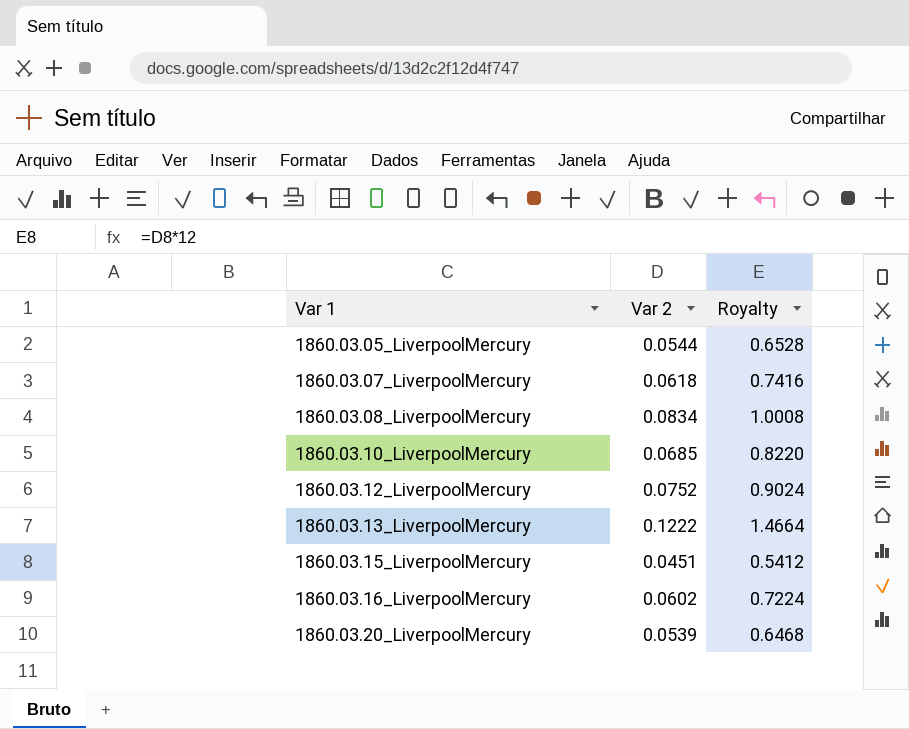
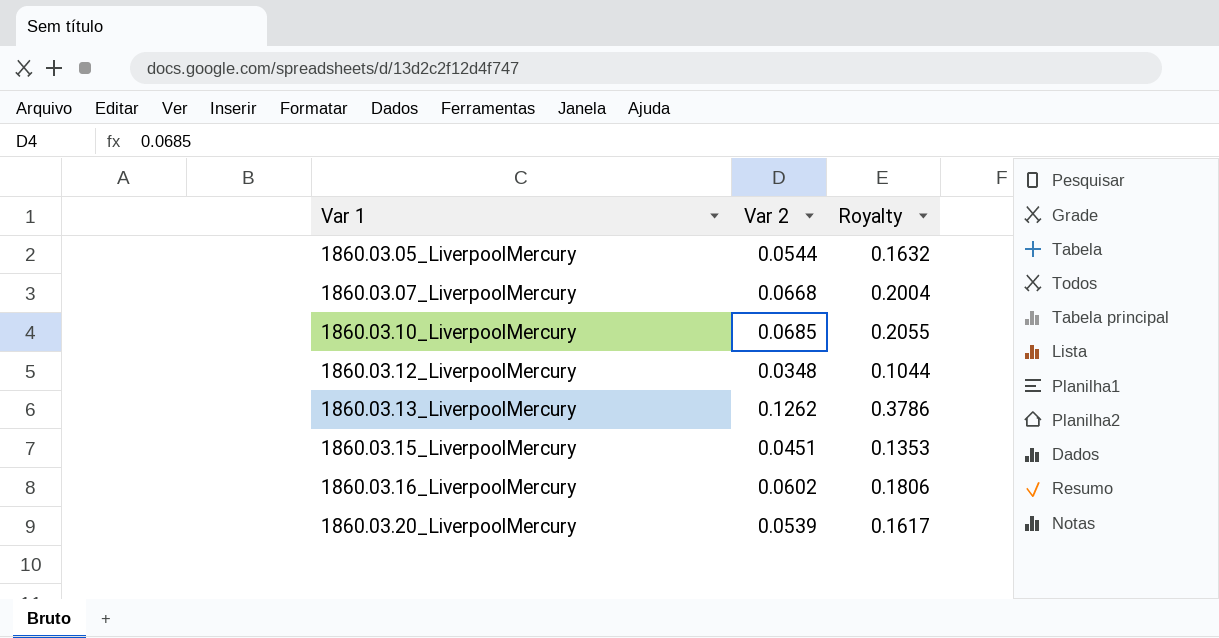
column Royalty | formula: [Var 2] * 12 -> [Var 2] * 3
row 1860.03.08_LiverpoolMercury: 0.0834 | 1.0008 -> none
1860.03.07_LiverpoolMercury | Var 2: 0.0618 -> 0.0668
1860.03.12_LiverpoolMercury | Var 2: 0.0752 -> 0.0348
1860.03.13_LiverpoolMercury | Var 2: 0.1222 -> 0.1262

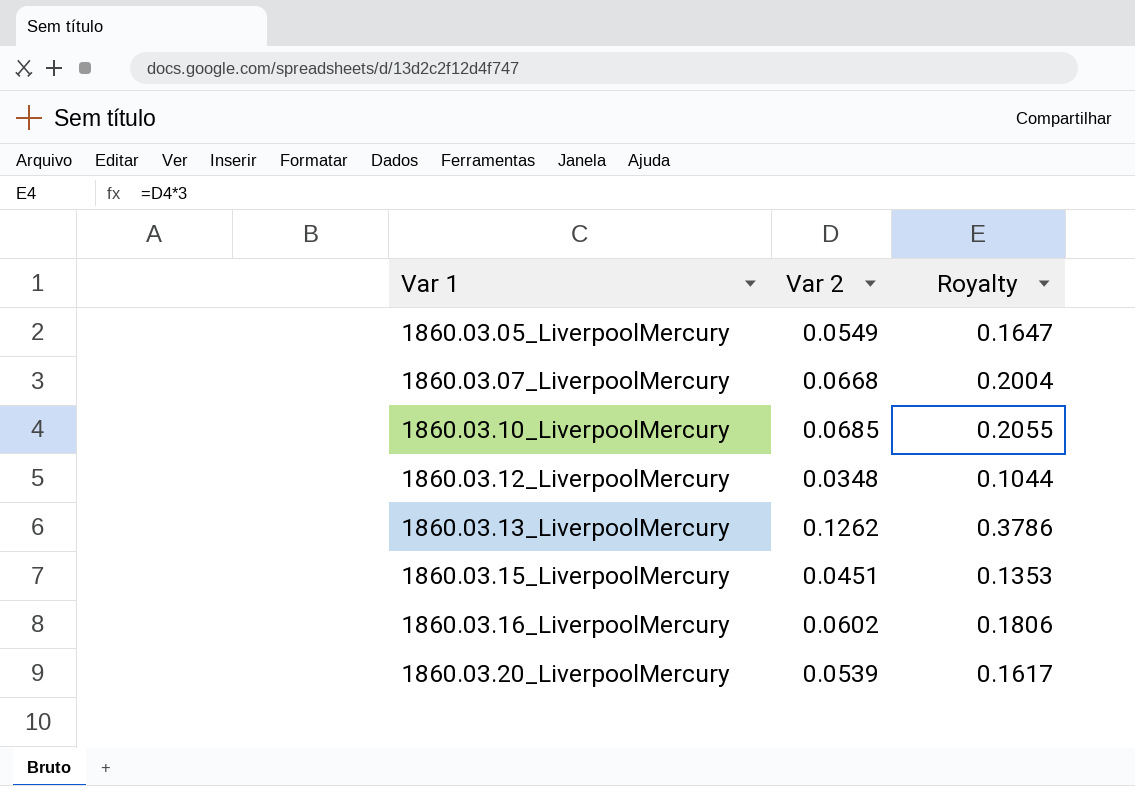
1860.03.05_LiverpoolMercury | Var 2: 0.0544 -> 0.0549
1860.03.05_LiverpoolMercury | Royalty: 0.1632 -> 0.1647

